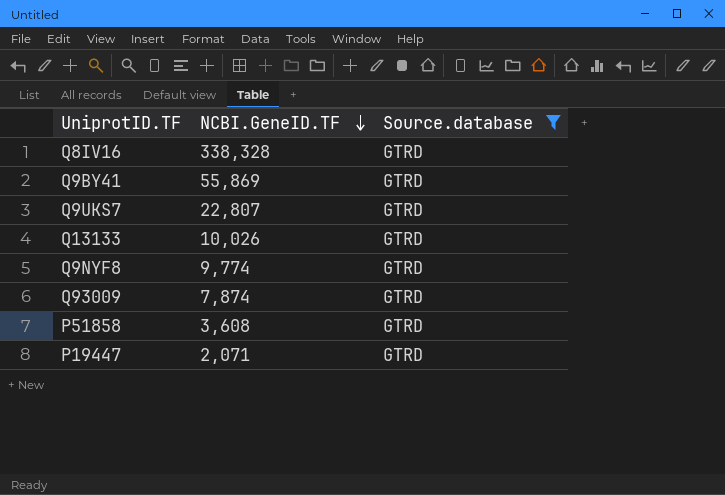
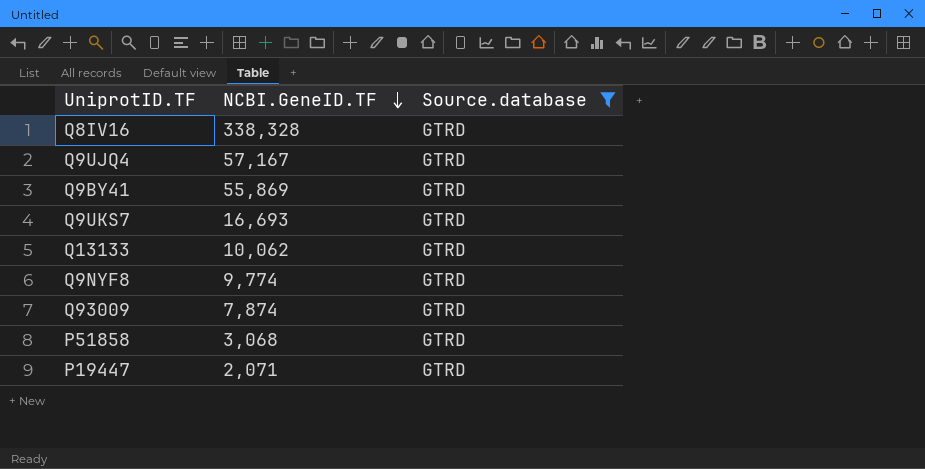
row Q9UJQ4: none -> 57,167 | GTRD
Q9UKS7 | NCBI.GeneID.TF: 22,807 -> 16,693
Q13133 | NCBI.GeneID.TF: 10,026 -> 10,062
P51858 | NCBI.GeneID.TF: 3,608 -> 3,068

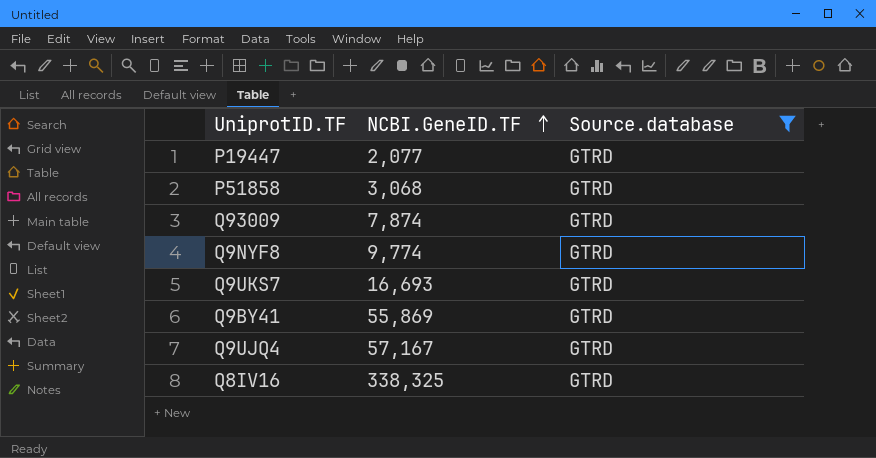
row order: NCBI.GeneID.TF descending -> NCBI.GeneID.TF ascending
row Q13133: 10,062 | GTRD -> none
P19447 | NCBI.GeneID.TF: 2,071 -> 2,077
Q8IV16 | NCBI.GeneID.TF: 338,328 -> 338,325

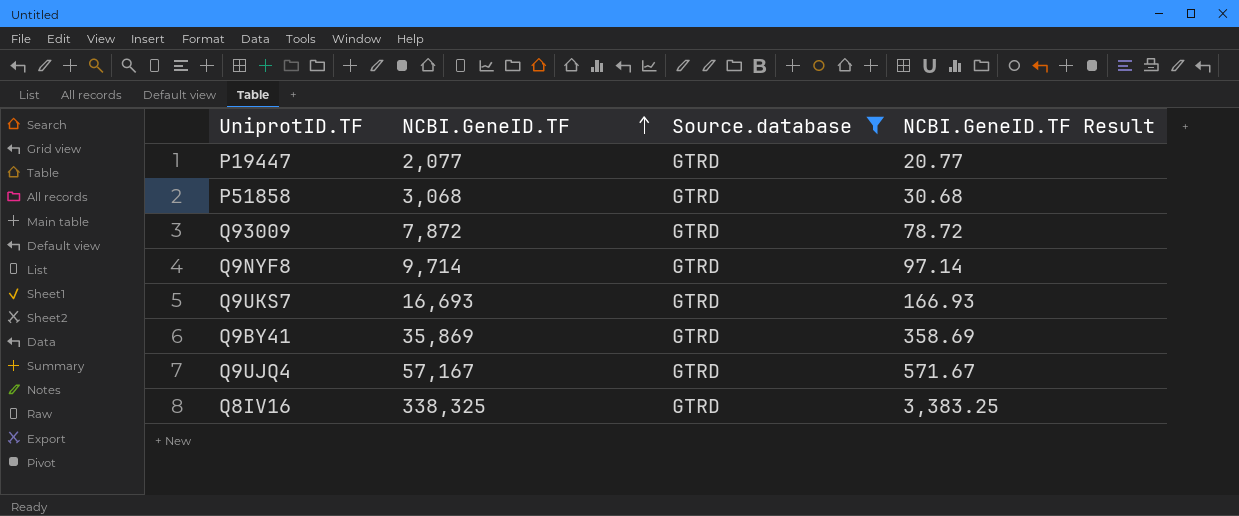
column NCBI.GeneID.TF Result | formula: none -> [NCBI.GeneID.TF] * 0.01
Q93009 | NCBI.GeneID.TF: 7,874 -> 7,872
Q9NYF8 | NCBI.GeneID.TF: 9,774 -> 9,714
Q9BY41 | NCBI.GeneID.TF: 55,869 -> 35,869

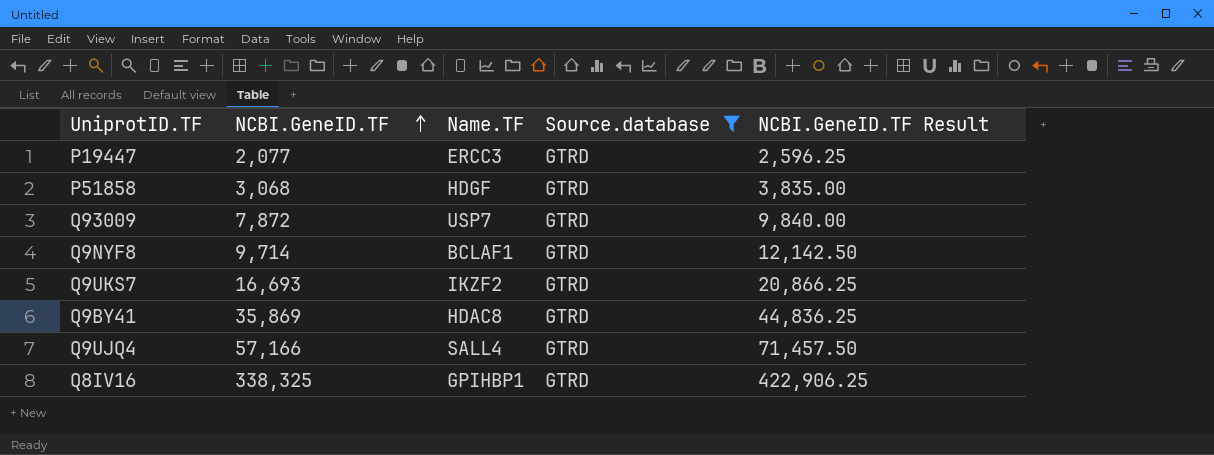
column Name.TF | position: none -> 3
column NCBI.GeneID.TF Result | formula: [NCBI.GeneID.TF] * 0.01 -> [NCBI.GeneID.TF] * 1.25
Q9UJQ4 | NCBI.GeneID.TF: 57,167 -> 57,166

